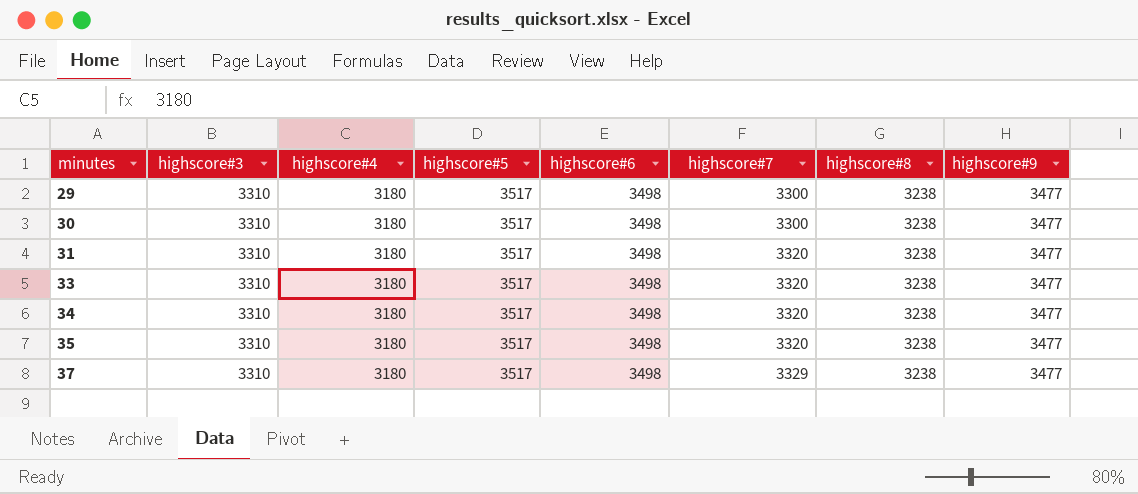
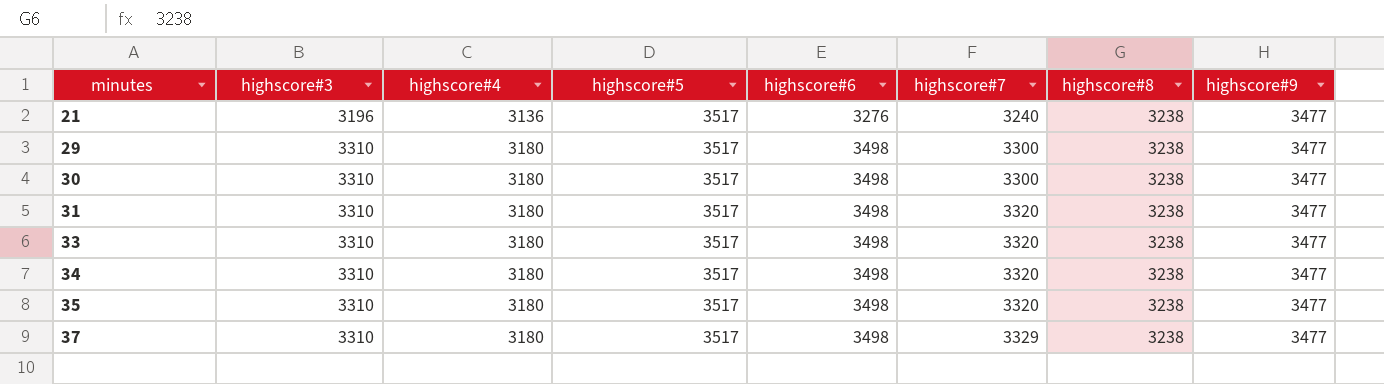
row 21: none -> 3196 | 3136 | 3517 | 3276 | 3240 | 3238 | 3477

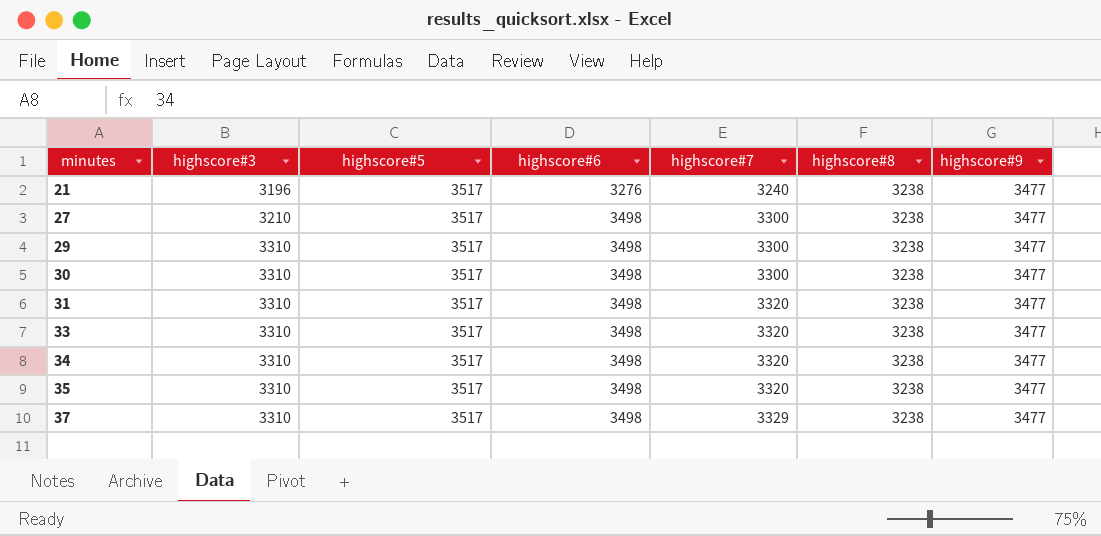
column highscore#4 | position: 3 -> none
row 27: none -> 3210 | 3517 | 3498 | 3300 | 3238 | 3477

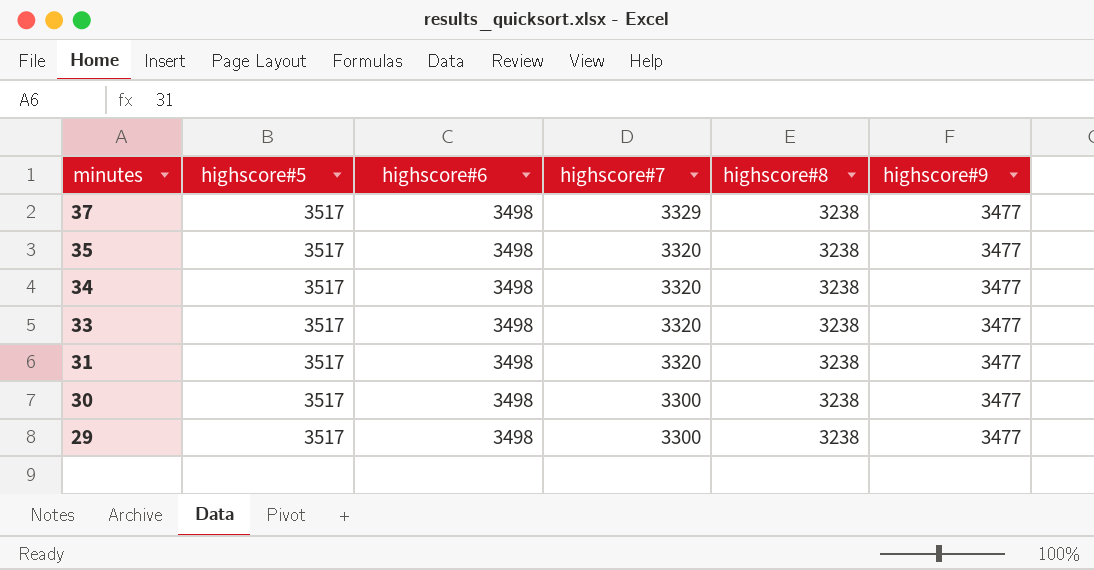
row order: minutes ascending -> minutes descending
column highscore#3 | position: 2 -> none
row 21: 3196 | 3517 | 3276 | 3240 | 3238 | 3477 -> none
row 27: 3210 | 3517 | 3498 | 3300 | 3238 | 3477 -> none

